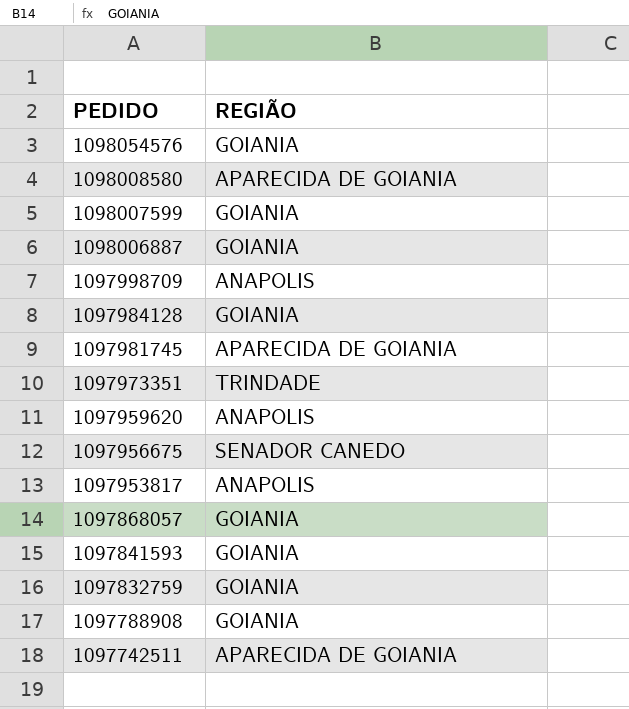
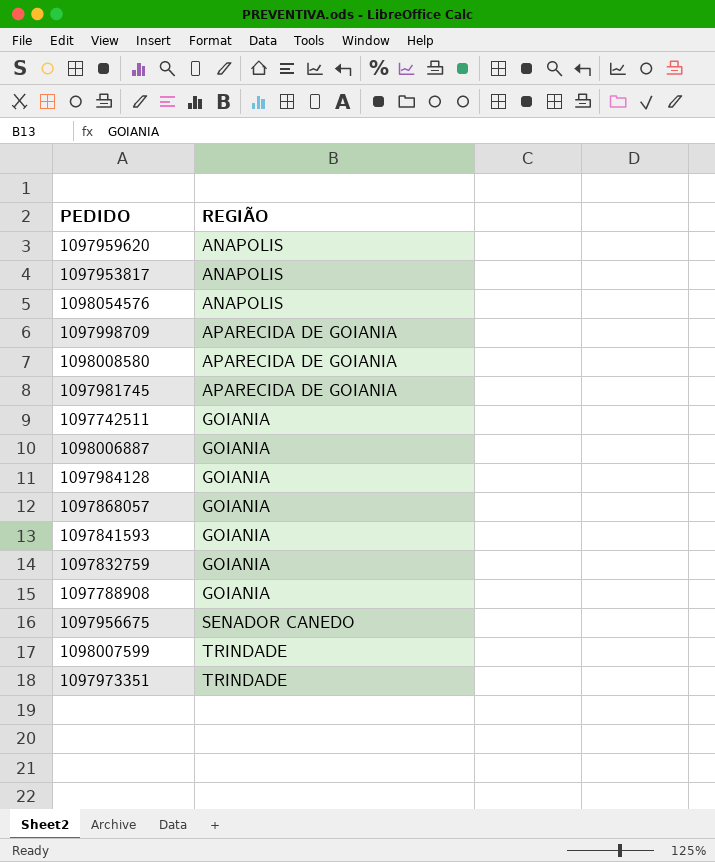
row order: PEDIDO descending -> REGIÃO ascending
1098054576 | REGIÃO: GOIANIA -> ANAPOLIS
1097998709 | REGIÃO: ANAPOLIS -> APARECIDA DE GOIANIA
1097742511 | REGIÃO: APARECIDA DE GOIANIA -> GOIANIA
1098007599 | REGIÃO: GOIANIA -> TRINDADE

